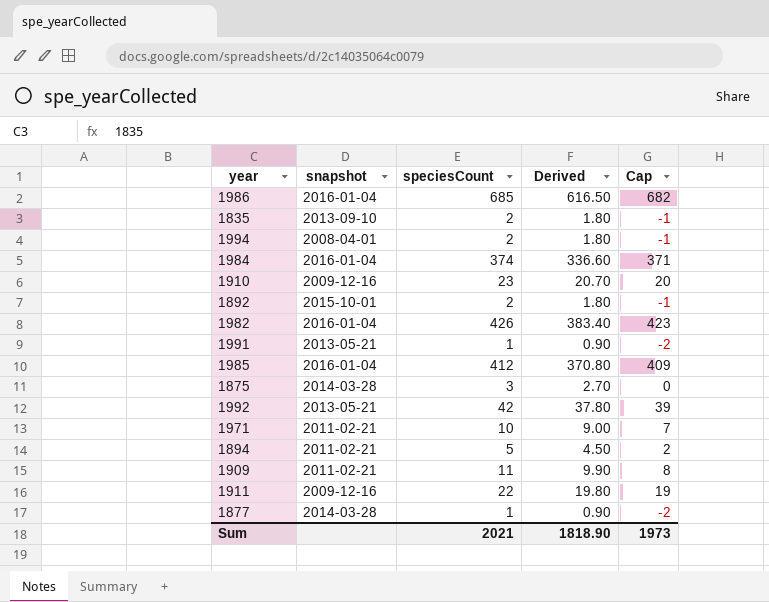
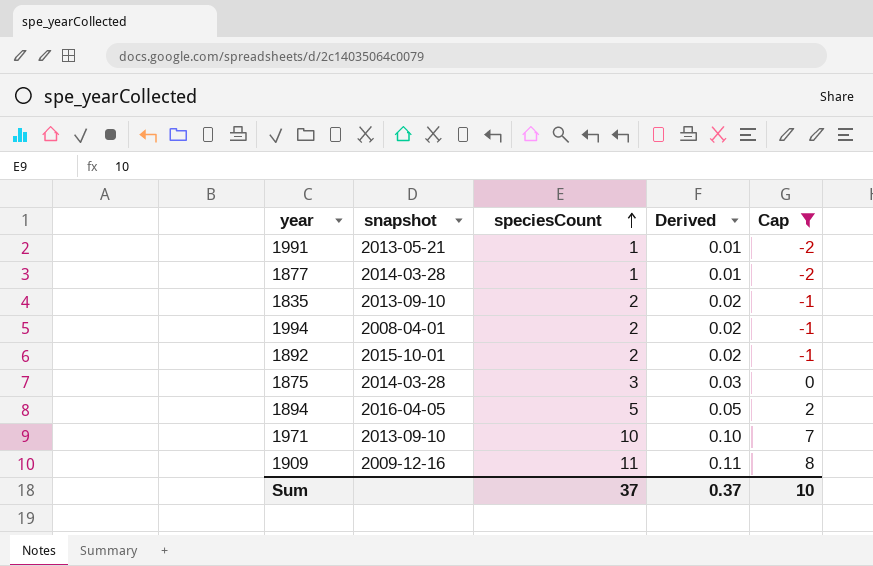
filter: none -> Cap <= 8
row order: none -> speciesCount ascending
column Derived | formula: [speciesCount] * 0.9 -> [speciesCount] * 0.01
1894 | snapshot: 2011-02-21 -> 2016-04-05
1971 | snapshot: 2011-02-21 -> 2013-09-10
1909 | snapshot: 2011-02-21 -> 2009-12-16
Sum | speciesCount: 2021 -> 37
Sum | Derived: 1818.90 -> 0.37
Sum | Cap: 1973 -> 10

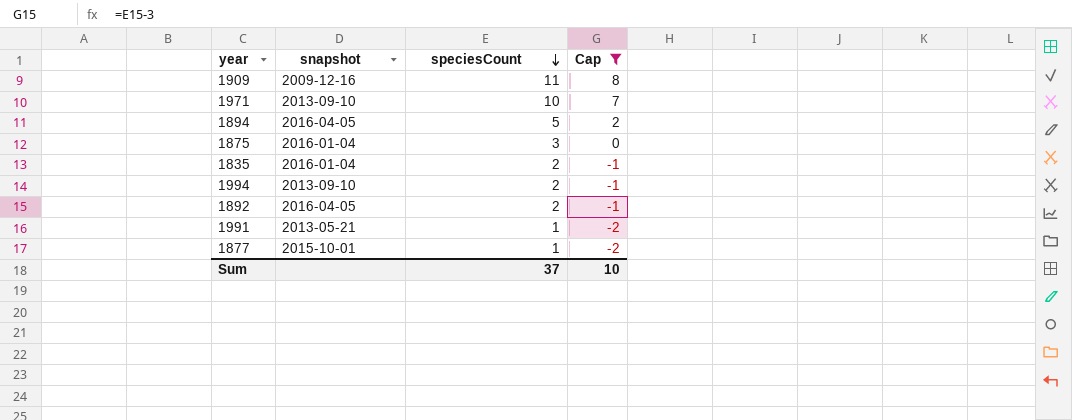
row order: speciesCount ascending -> speciesCount descending
column Derived | formula: [speciesCount] * 0.01 -> none
1875 | snapshot: 2014-03-28 -> 2016-01-04
1835 | snapshot: 2013-09-10 -> 2016-01-04
1994 | snapshot: 2008-04-01 -> 2013-09-10
1892 | snapshot: 2015-10-01 -> 2016-04-05
1877 | snapshot: 2014-03-28 -> 2015-10-01

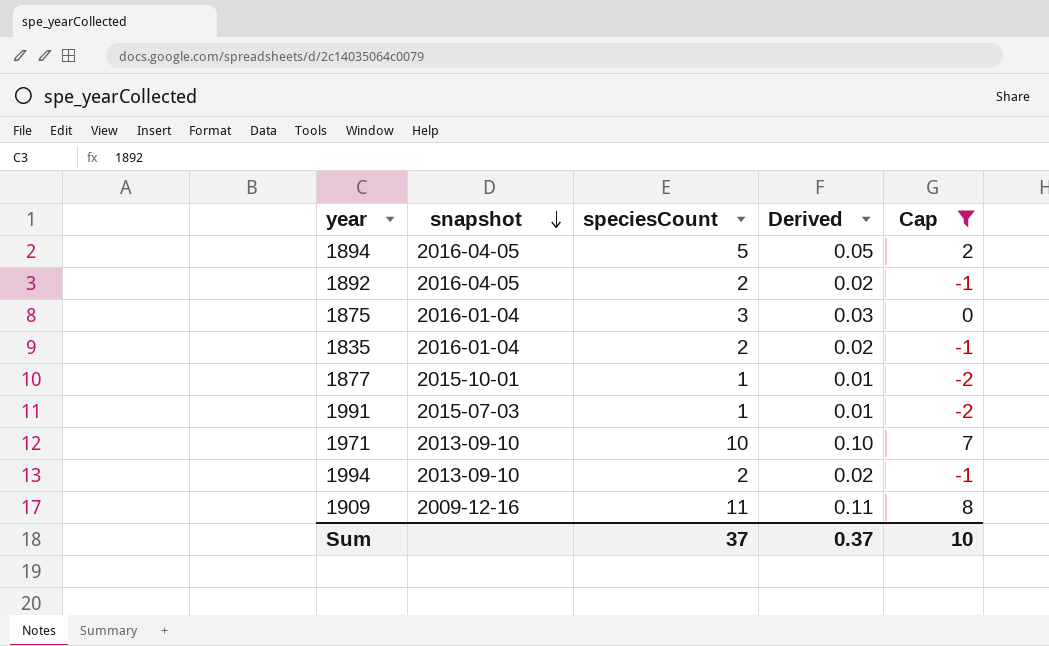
row order: speciesCount descending -> snapshot descending
column Derived | formula: none -> [speciesCount] * 0.01
1991 | snapshot: 2013-05-21 -> 2015-07-03

